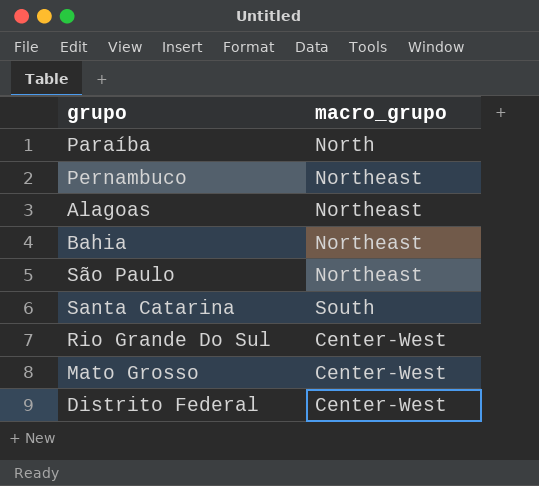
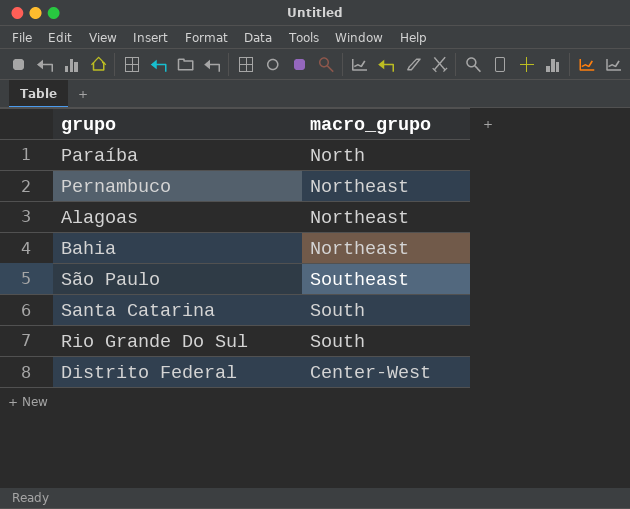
row Mato Grosso: Center-West -> none
São Paulo | macro_grupo: Northeast -> Southeast
Rio Grande Do Sul | macro_grupo: Center-West -> South

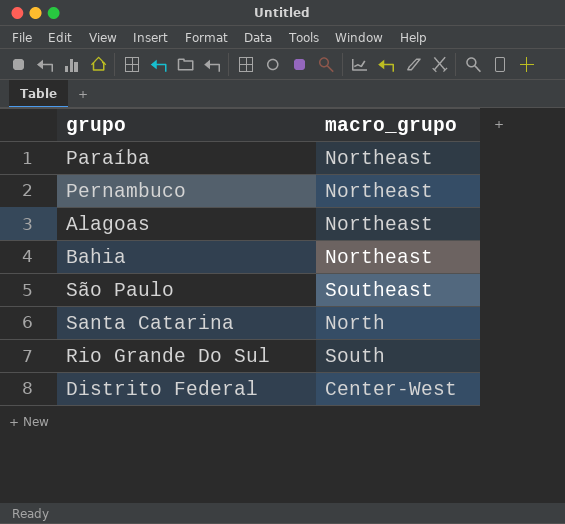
Paraíba | macro_grupo: North -> Northeast
Santa Catarina | macro_grupo: South -> North

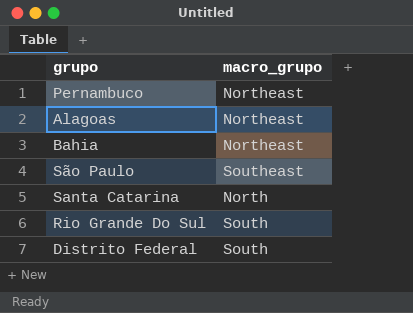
row Paraíba: Northeast -> none
Distrito Federal | macro_grupo: Center-West -> South

